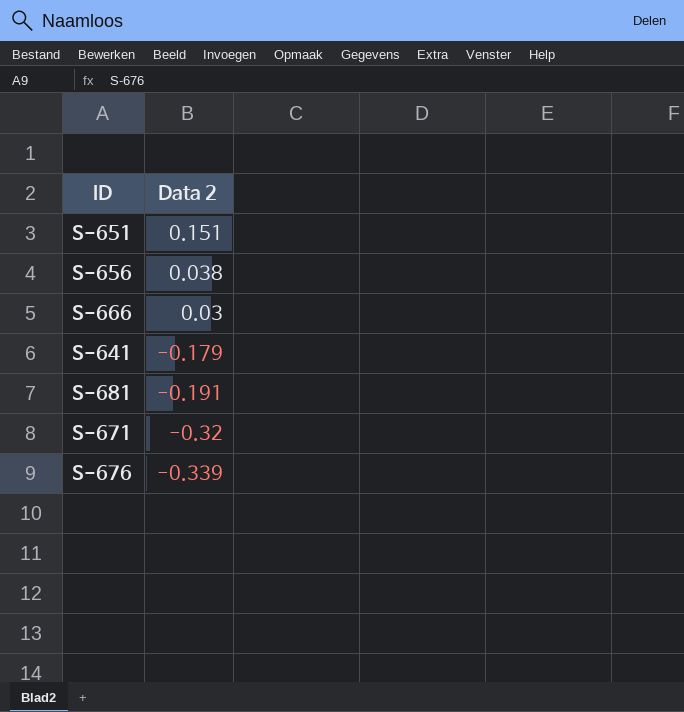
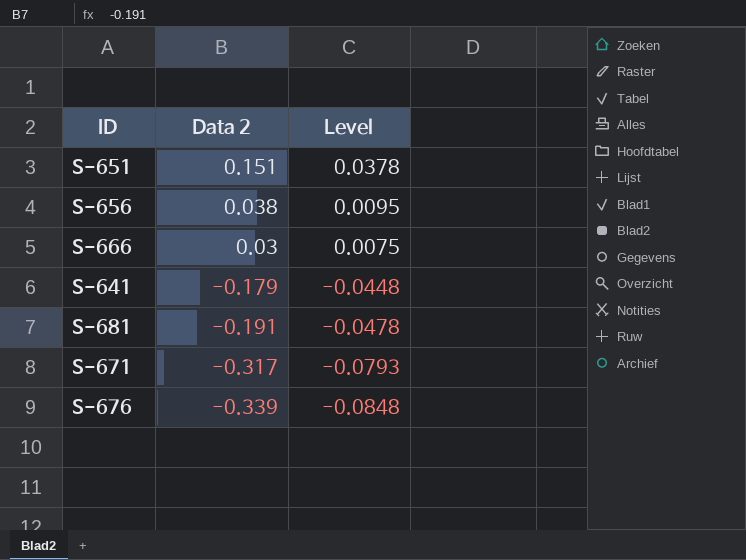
column Level | formula: none -> [Data 2] * 0.25
S-671 | Data 2: -0.32 -> -0.317

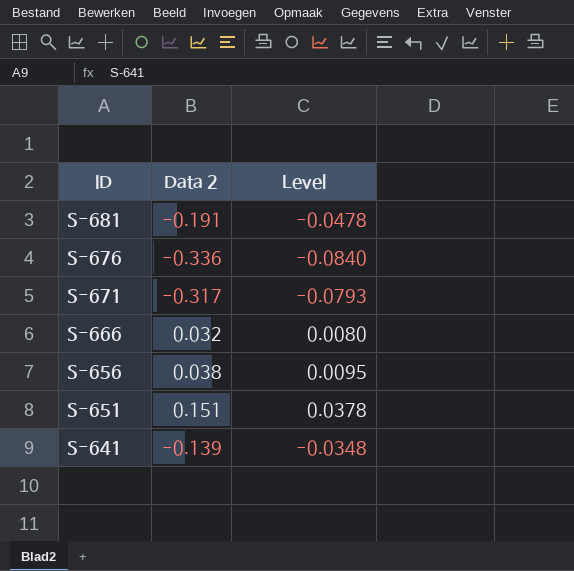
row order: Data 2 descending -> ID descending
S-676 | Data 2: -0.339 -> -0.336
S-676 | Level: -0.0848 -> -0.0840
S-666 | Data 2: 0.03 -> 0.032
S-666 | Level: 0.0075 -> 0.0080
S-641 | Data 2: -0.179 -> -0.139
S-641 | Level: -0.0448 -> -0.0348

